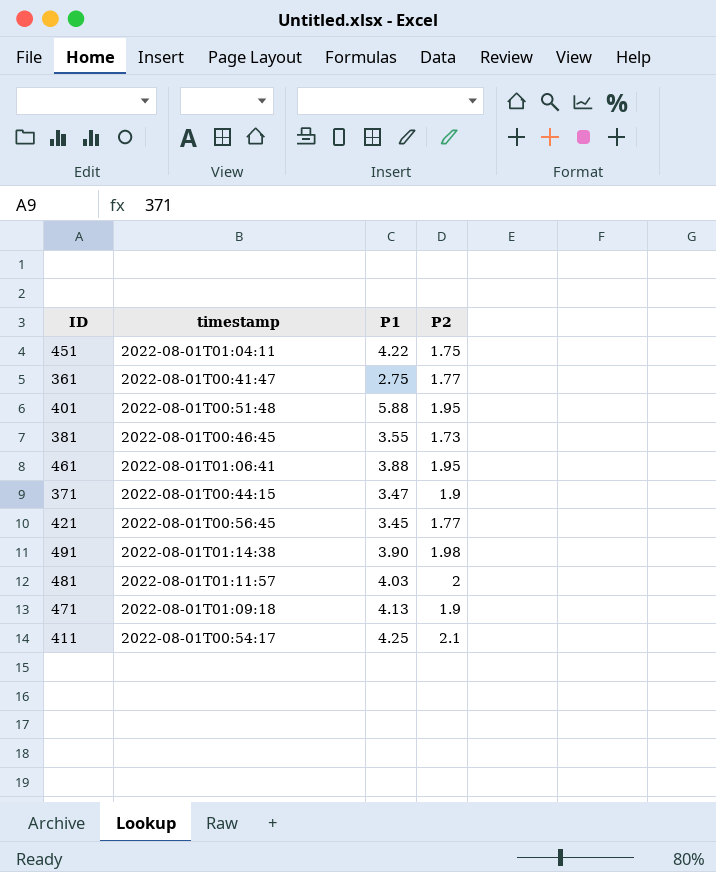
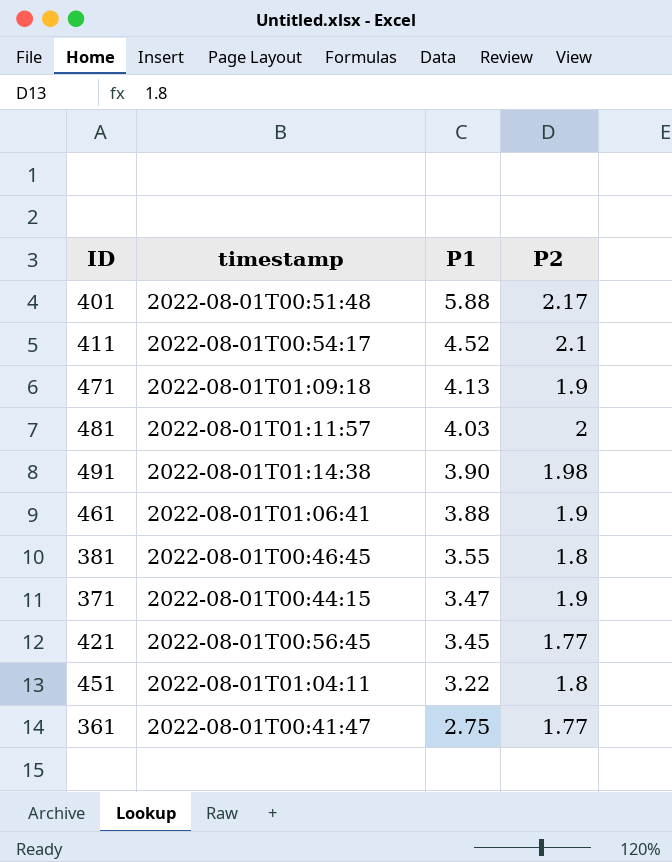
row order: none -> P1 descending
401 | P2: 1.95 -> 2.17
411 | P1: 4.25 -> 4.52
461 | P2: 1.95 -> 1.9
381 | P2: 1.73 -> 1.8
451 | P1: 4.22 -> 3.22
451 | P2: 1.75 -> 1.8

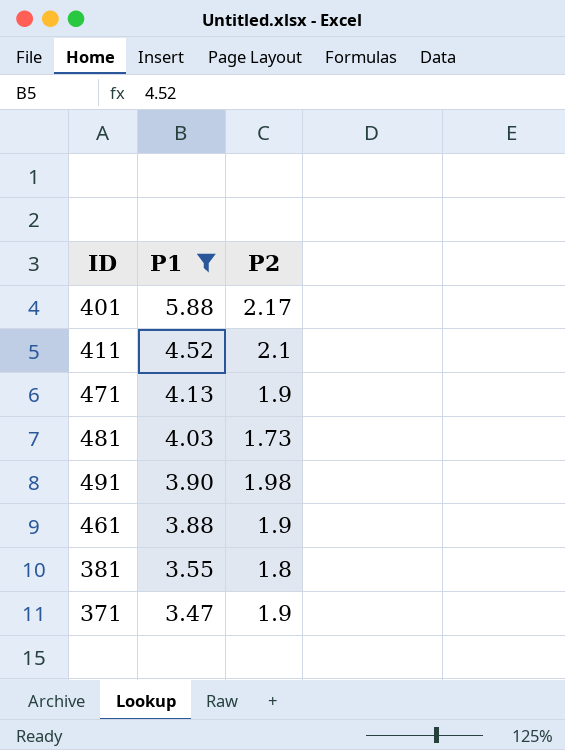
filter: none -> P1 >= 3.47
column timestamp | position: 2 -> none
481 | P2: 2 -> 1.73

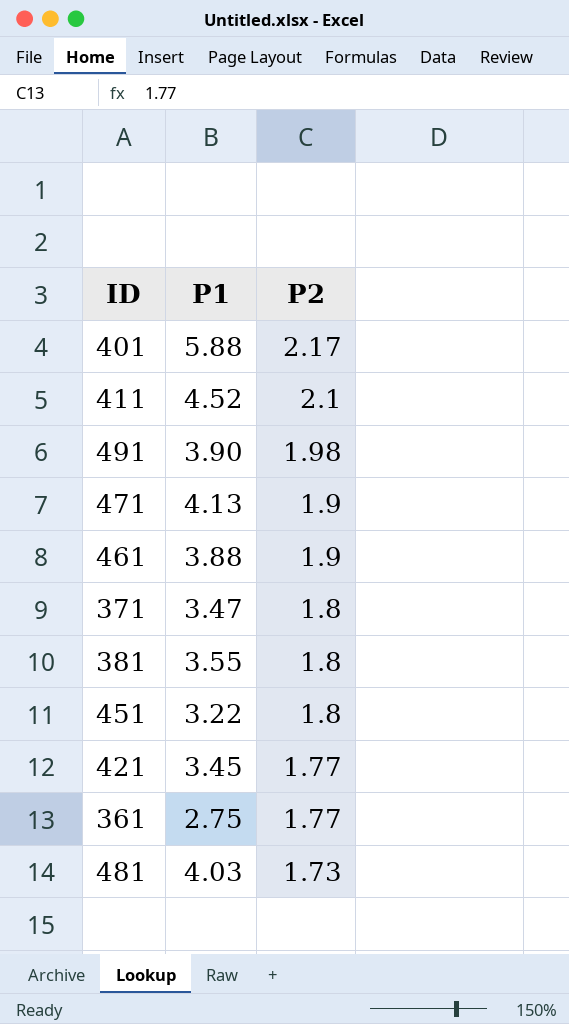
filter: P1 >= 3.47 -> none
row order: P1 descending -> P2 descending
371 | P2: 1.9 -> 1.8

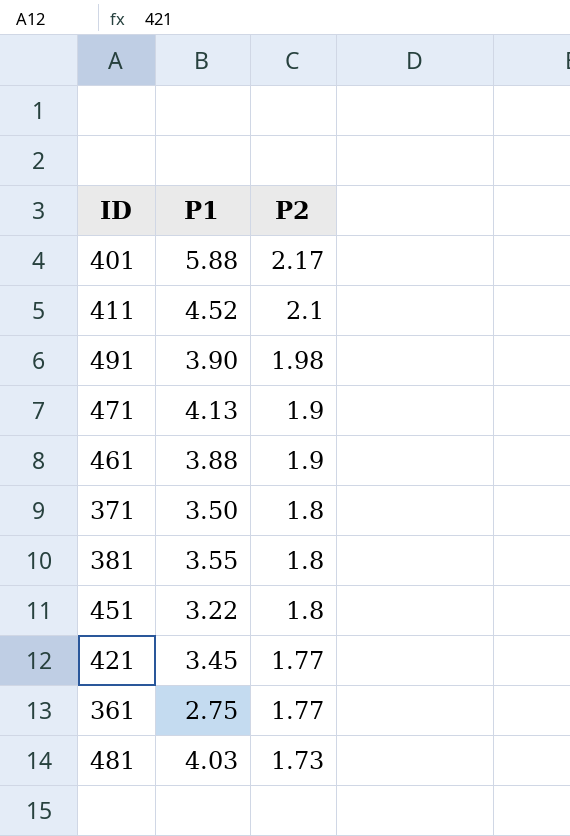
371 | P1: 3.47 -> 3.50

